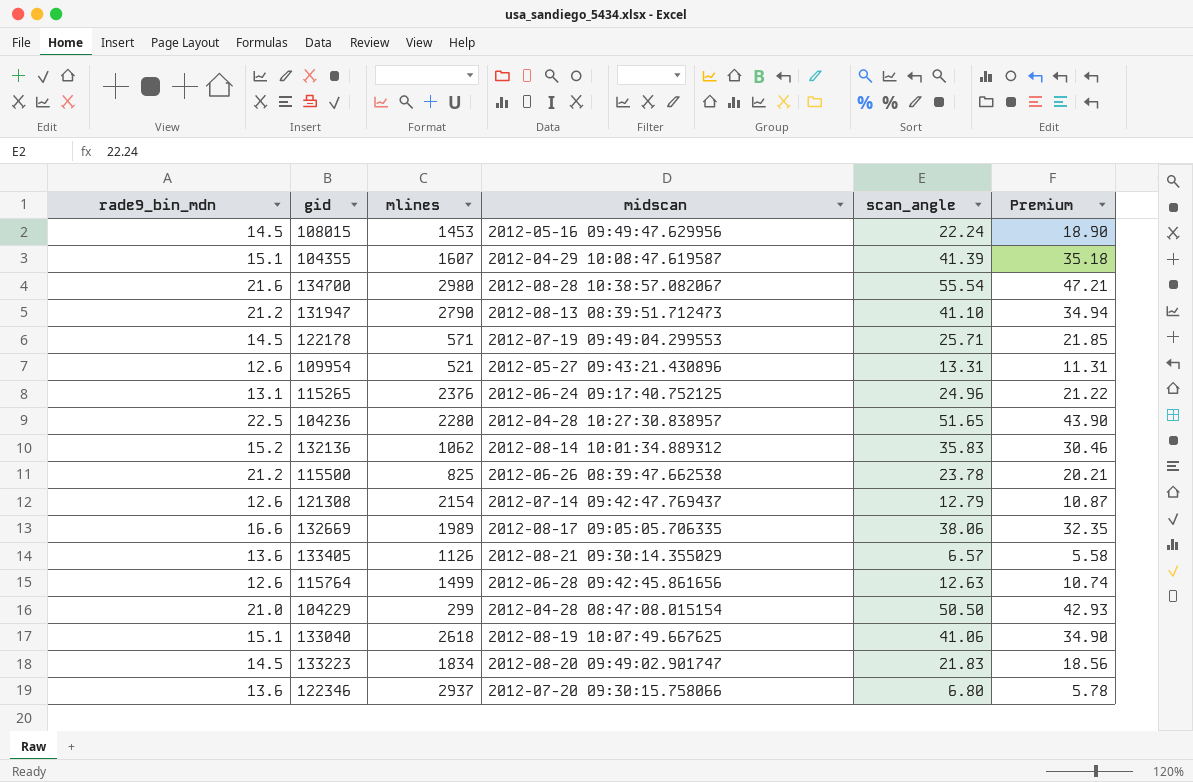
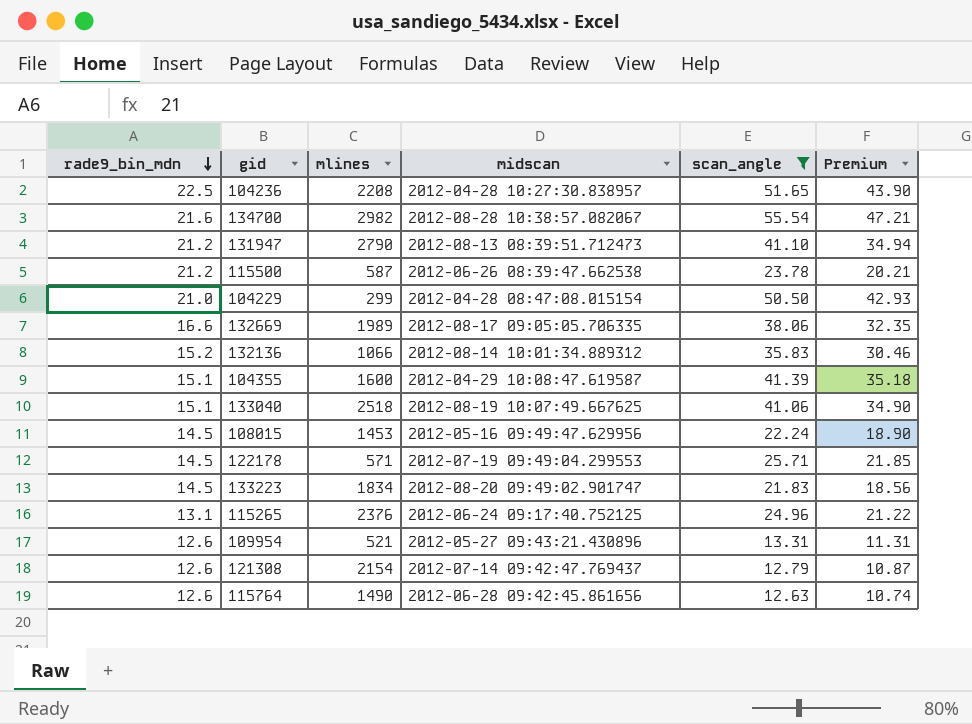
filter: none -> scan_angle >= 12.63
row order: none -> rade9_bin_mdn descending
104236 | mlines: 2280 -> 2208
134700 | mlines: 2980 -> 2982
115500 | mlines: 825 -> 587
132136 | mlines: 1062 -> 1066
104355 | mlines: 1607 -> 1600
133040 | mlines: 2618 -> 2518
115764 | mlines: 1499 -> 1490

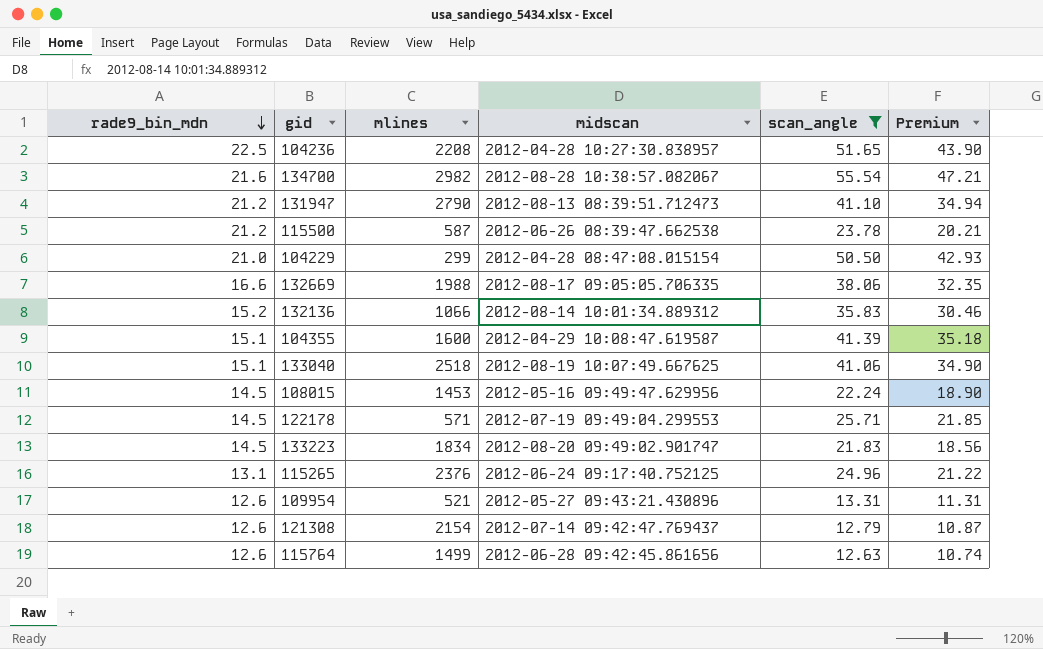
132669 | mlines: 1989 -> 1988
115764 | mlines: 1490 -> 1499

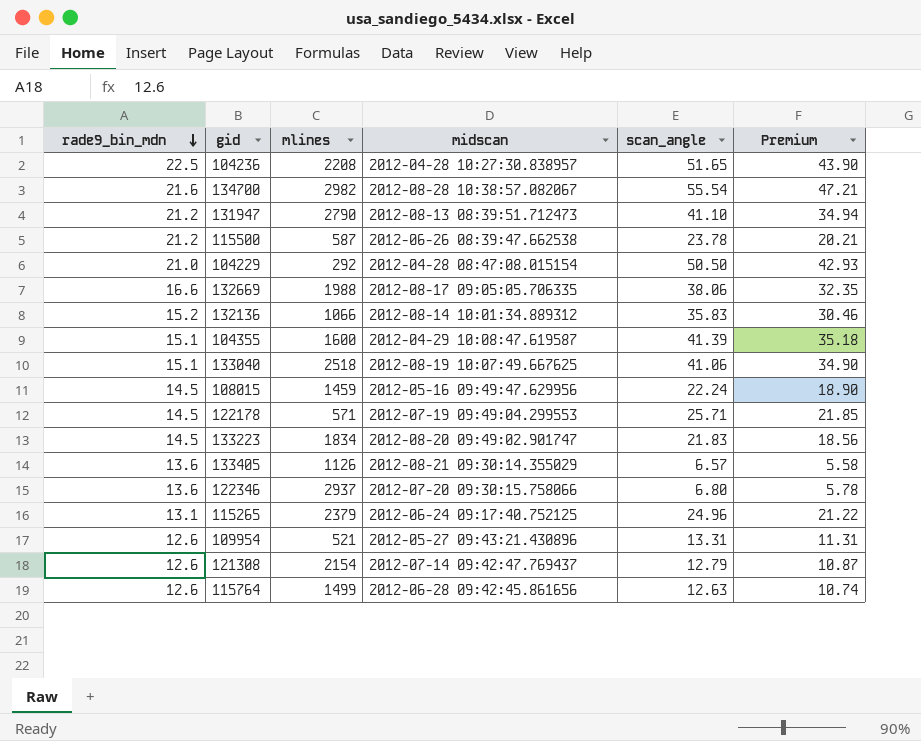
filter: scan_angle >= 12.63 -> none
104229 | mlines: 299 -> 292
108015 | mlines: 1453 -> 1459
115265 | mlines: 2376 -> 2379

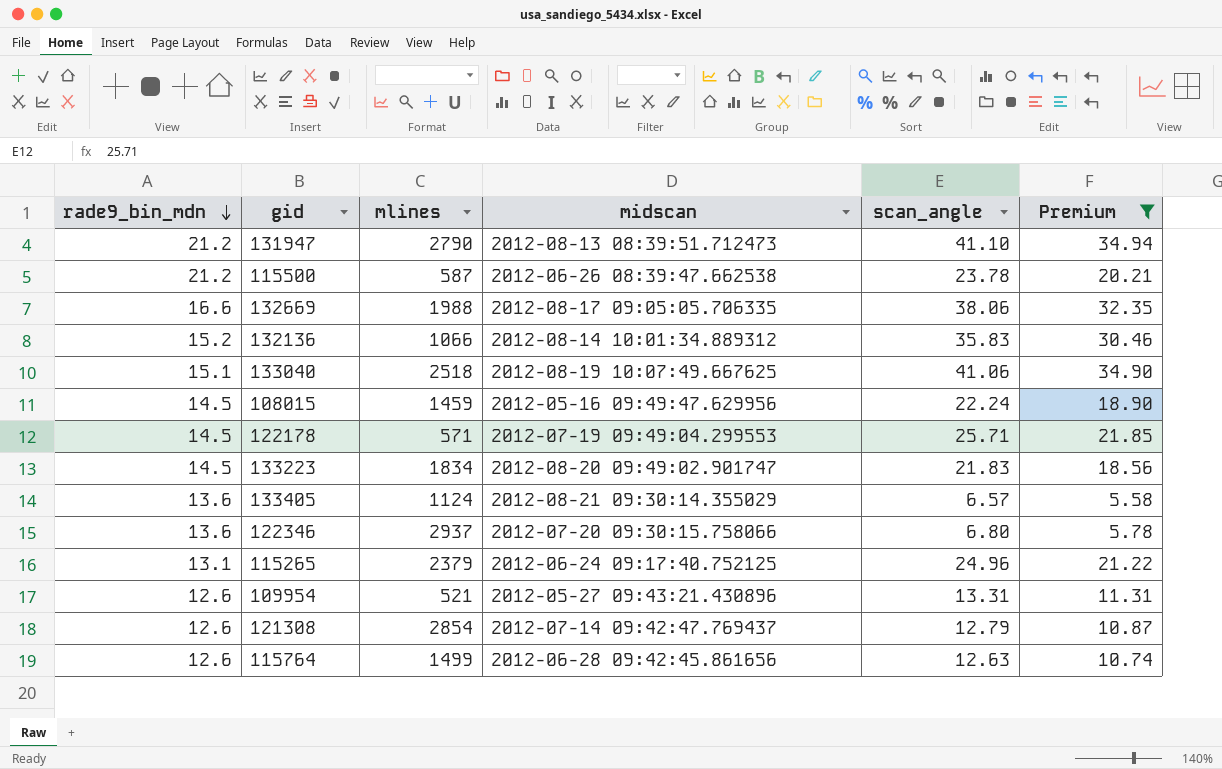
filter: none -> Premium <= 34.94
133405 | mlines: 1126 -> 1124
121308 | mlines: 2154 -> 2854

